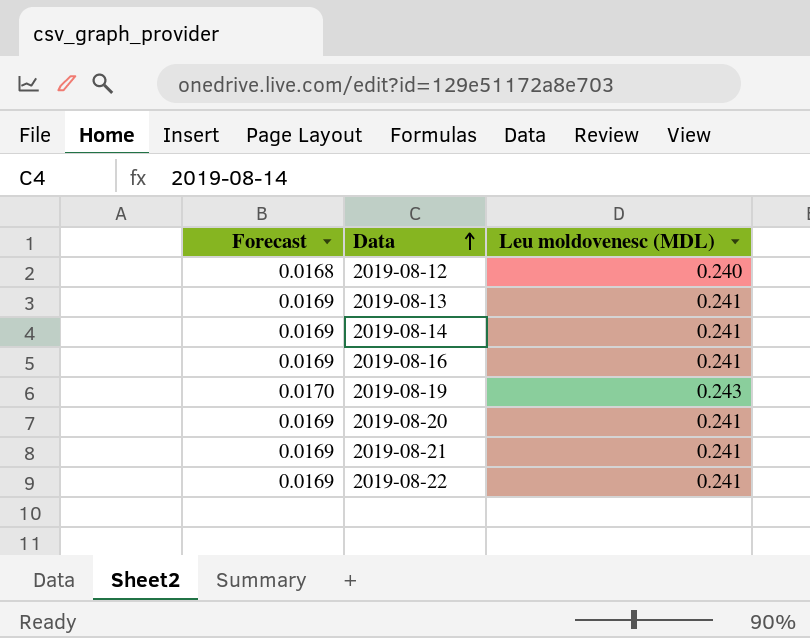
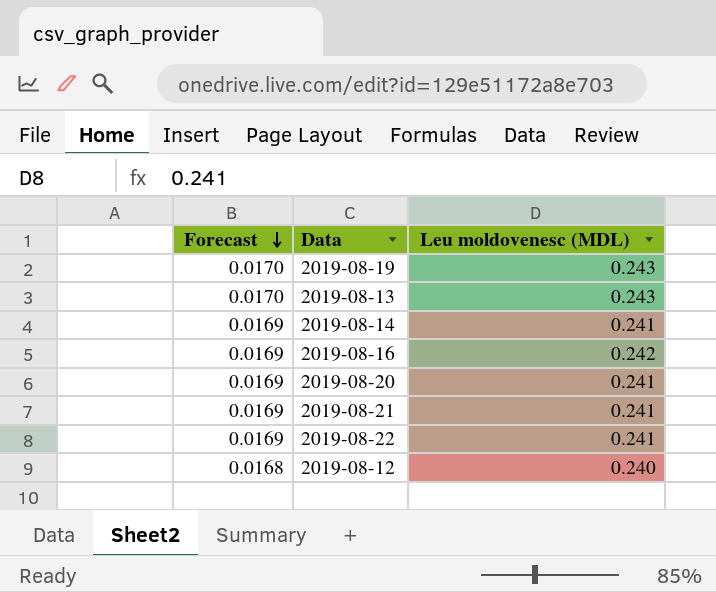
row order: Data ascending -> Forecast descending
2019-08-13 | Forecast: 0.0169 -> 0.0170
2019-08-13 | Leu moldovenesc (MDL): 0.241 -> 0.243
2019-08-16 | Leu moldovenesc (MDL): 0.241 -> 0.242

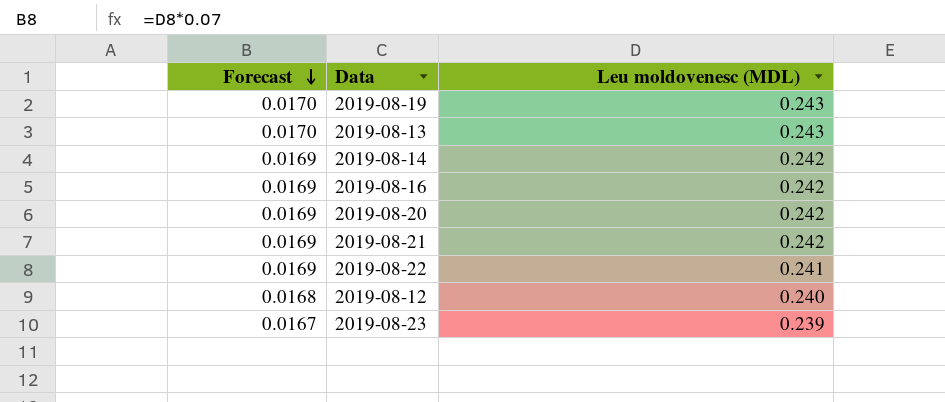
2019-08-14 | Leu moldovenesc (MDL): 0.241 -> 0.242
2019-08-20 | Leu moldovenesc (MDL): 0.241 -> 0.242
2019-08-21 | Leu moldovenesc (MDL): 0.241 -> 0.242
row 2019-08-23: none -> 0.0167 | 0.239

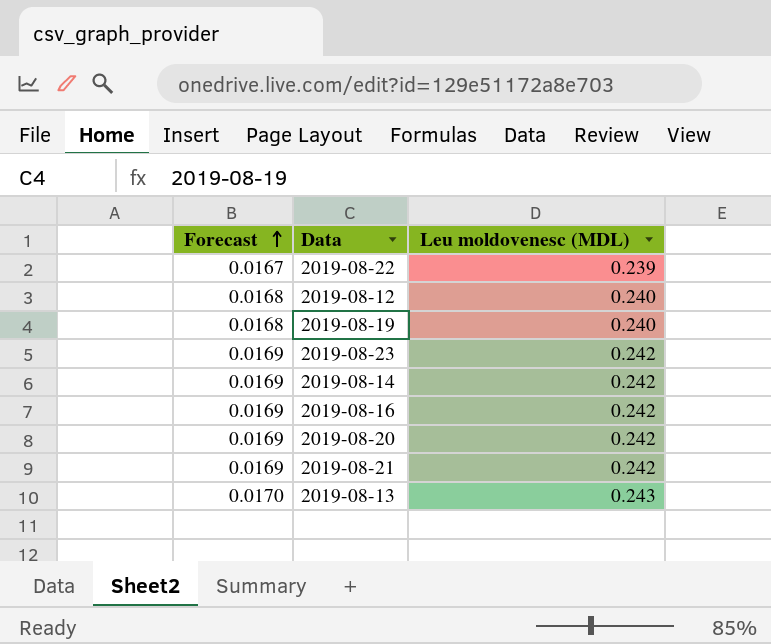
row order: Forecast descending -> Forecast ascending
2019-08-22 | Forecast: 0.0169 -> 0.0167
2019-08-22 | Leu moldovenesc (MDL): 0.241 -> 0.239
2019-08-19 | Forecast: 0.0170 -> 0.0168
2019-08-19 | Leu moldovenesc (MDL): 0.243 -> 0.240
2019-08-23 | Forecast: 0.0167 -> 0.0169
2019-08-23 | Leu moldovenesc (MDL): 0.239 -> 0.242

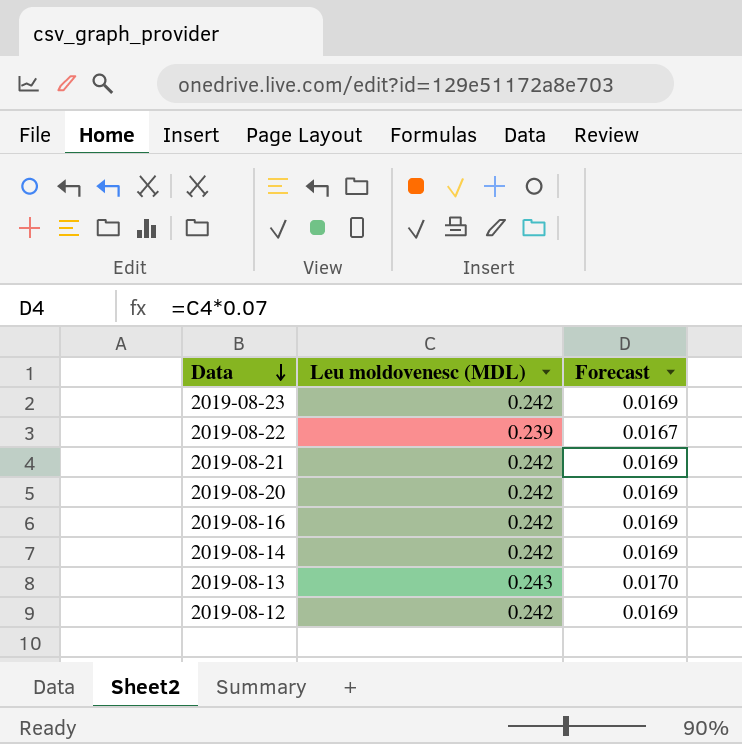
row order: Forecast ascending -> Data descending
column Forecast | position: 1 -> 3
row 2019-08-19: 0.0168 | 0.240 -> none
2019-08-12 | Leu moldovenesc (MDL): 0.240 -> 0.242
2019-08-12 | Forecast: 0.0168 -> 0.0169

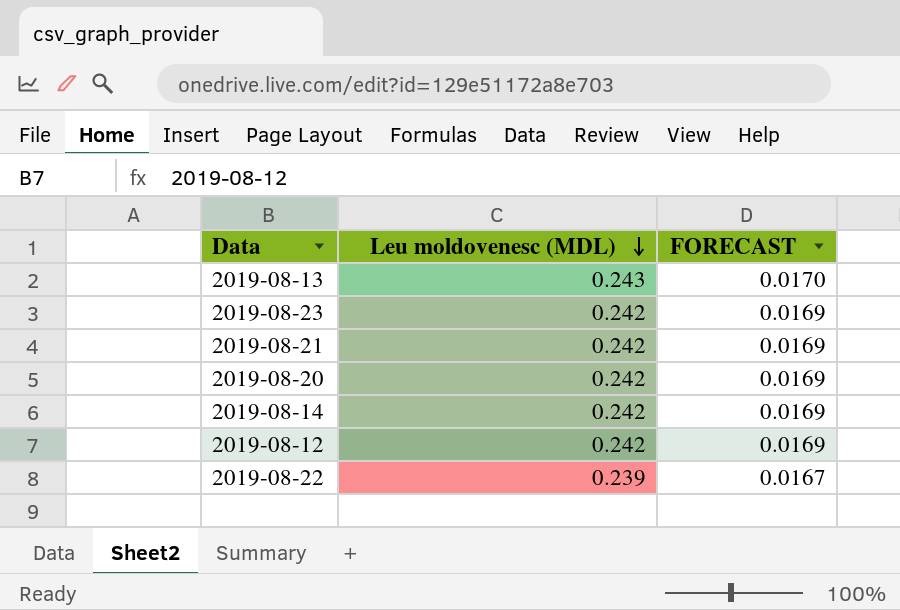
row order: Data descending -> Leu moldovenesc (MDL) descending
column name: Forecast -> FORECAST
row 2019-08-16: 0.242 | 0.0169 -> none

